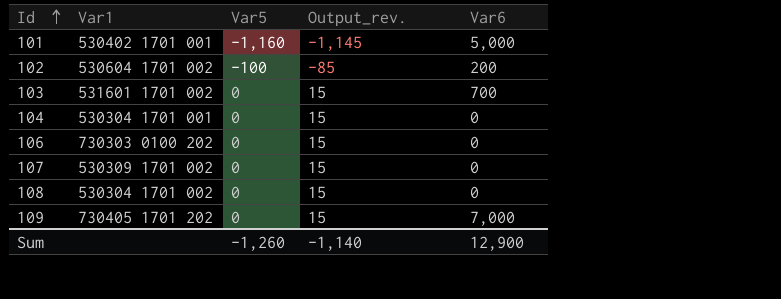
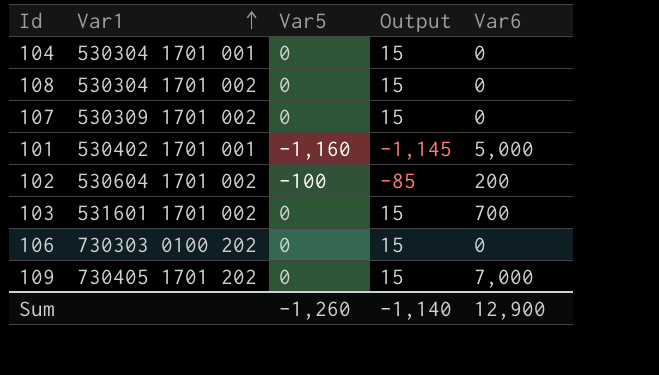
row order: Id ascending -> Var1 ascending
column name: Output_rev. -> Output

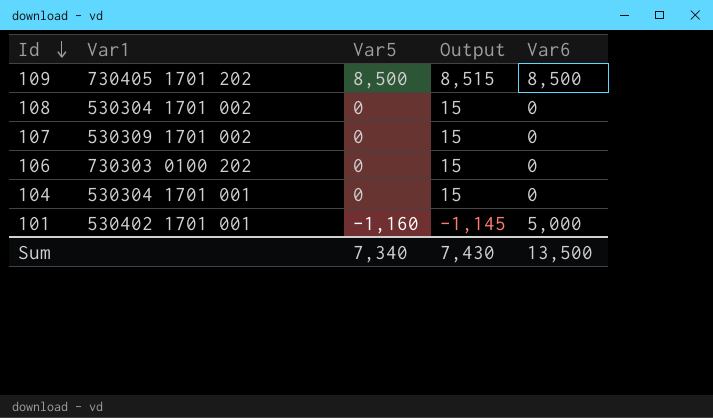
row order: Var1 ascending -> Id descending
row 102: 530604 1701 002 | -100 | -85 | 200 -> none
row 103: 531601 1701 002 | 0 | 15 | 700 -> none
109 | Var5: 0 -> 8,500
109 | Output: 15 -> 8,515
109 | Var6: 7,000 -> 8,500
Sum | Var5: -1,260 -> 7,340
Sum | Output: -1,140 -> 7,430
Sum | Var6: 12,900 -> 13,500

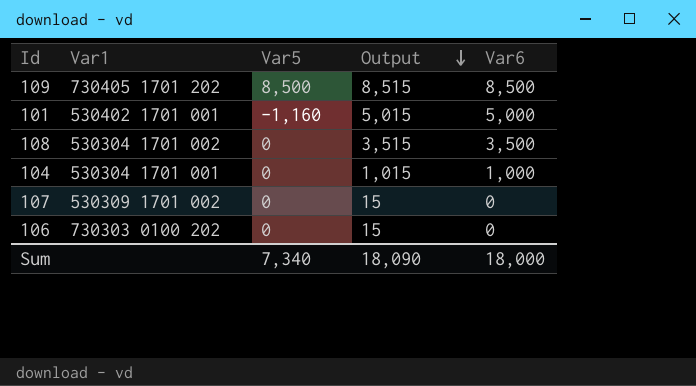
row order: Id descending -> Output descending
column Output | formula: [Var5] + 15 -> [Var6] + 15
108 | Var6: 0 -> 3,500
104 | Var6: 0 -> 1,000
Sum | Output: 7,430 -> 18,090
Sum | Var6: 13,500 -> 18,000

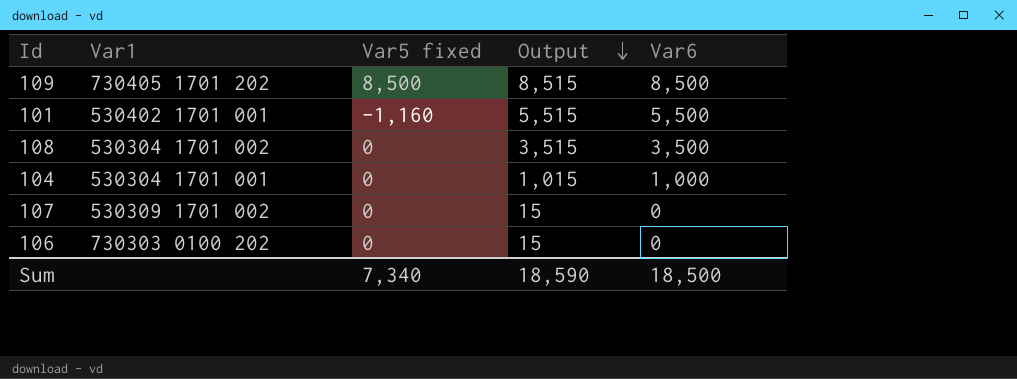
column name: Var5 -> Var5 fixed
101 | Output: 5,015 -> 5,515
101 | Var6: 5,000 -> 5,500
Sum | Output: 18,090 -> 18,590
Sum | Var6: 18,000 -> 18,500

